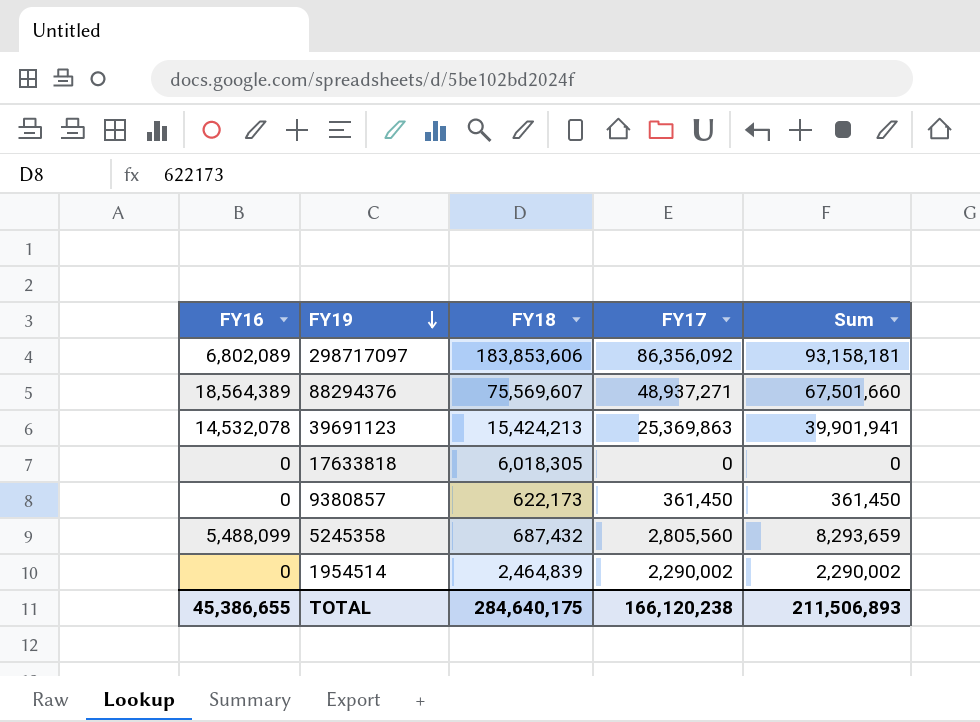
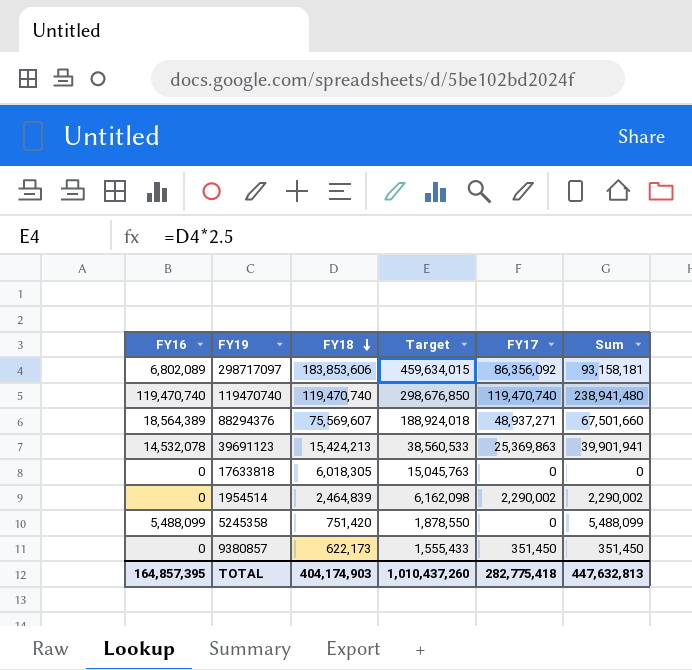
row order: FY19 descending -> FY18 descending
column Target | formula: none -> [FY18] * 2.5
row 119470740: none -> 119,470,740 | 119,470,740 | 298,676,850 | 119,470,740 | 238,941,480
5245358 | FY18: 687,432 -> 751,420
5245358 | FY17: 2,805,560 -> 0
5245358 | Sum: 8,293,659 -> 5,488,099
9380857 | FY17: 361,450 -> 351,450
9380857 | Sum: 361,450 -> 351,450
TOTAL | FY16: 45,386,655 -> 164,857,395
TOTAL | FY18: 284,640,175 -> 404,174,903
TOTAL | FY17: 166,120,238 -> 282,775,418
TOTAL | Sum: 211,506,893 -> 447,632,813

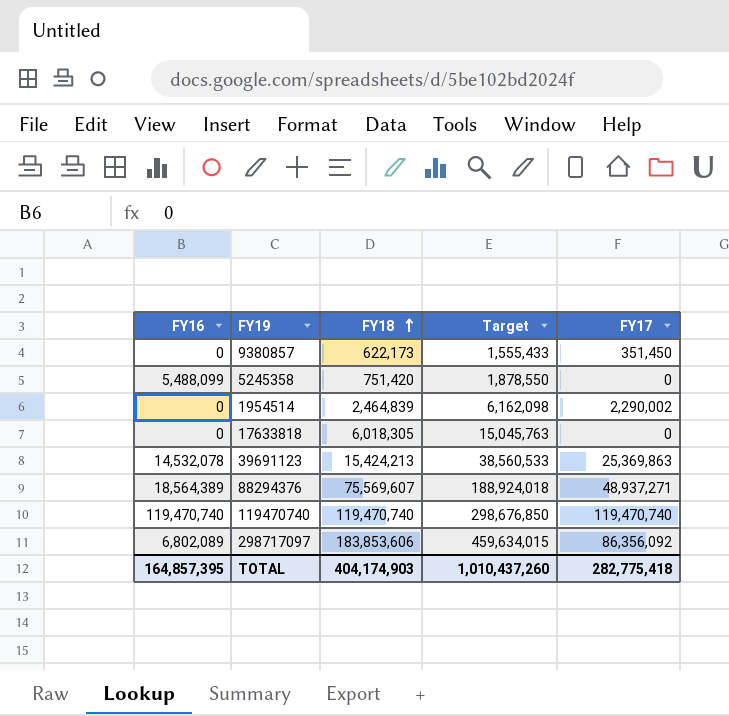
row order: FY18 descending -> FY18 ascending
column Sum | formula: [FY16] + [FY17] -> none

